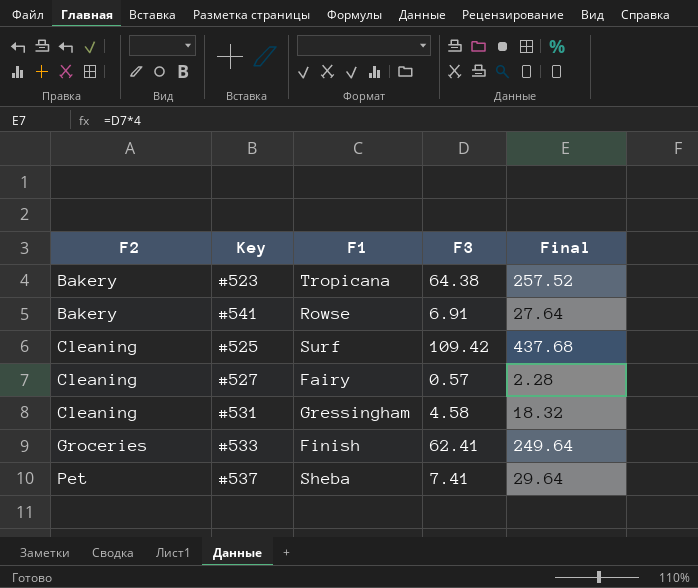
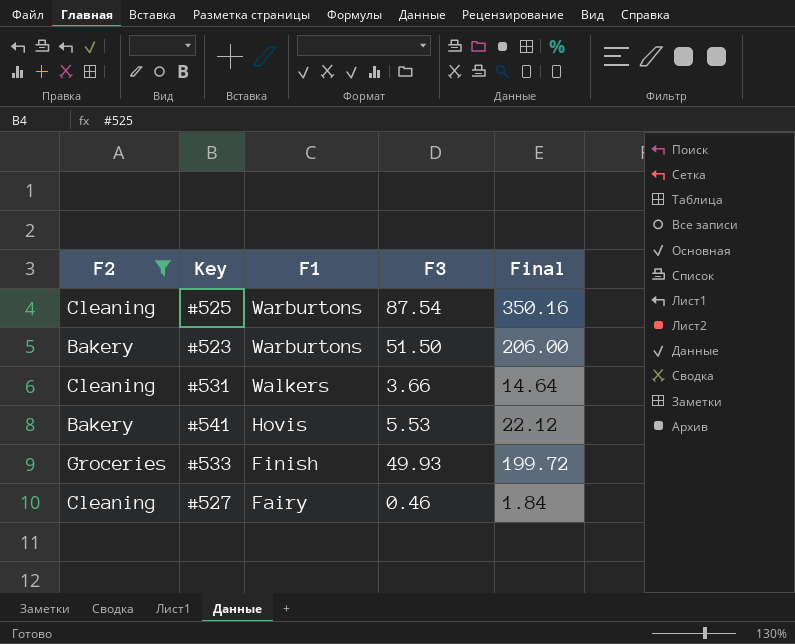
filter: none -> F2 != Pet
row order: F2 ascending -> F1 descending
#525 | F1: Surf -> Warburtons
#525 | F3: 109.42 -> 87.54
#525 | Final: 437.68 -> 350.16
#523 | F1: Tropicana -> Warburtons
#523 | F3: 64.38 -> 51.50
#523 | Final: 257.52 -> 206.00
#531 | F1: Gressingham -> Walkers
#531 | F3: 4.58 -> 3.66
#531 | Final: 18.32 -> 14.64
#541 | F1: Rowse -> Hovis
#541 | F3: 6.91 -> 5.53
#541 | Final: 27.64 -> 22.12
#533 | F3: 62.41 -> 49.93
#533 | Final: 249.64 -> 199.72
#527 | F3: 0.57 -> 0.46
#527 | Final: 2.28 -> 1.84

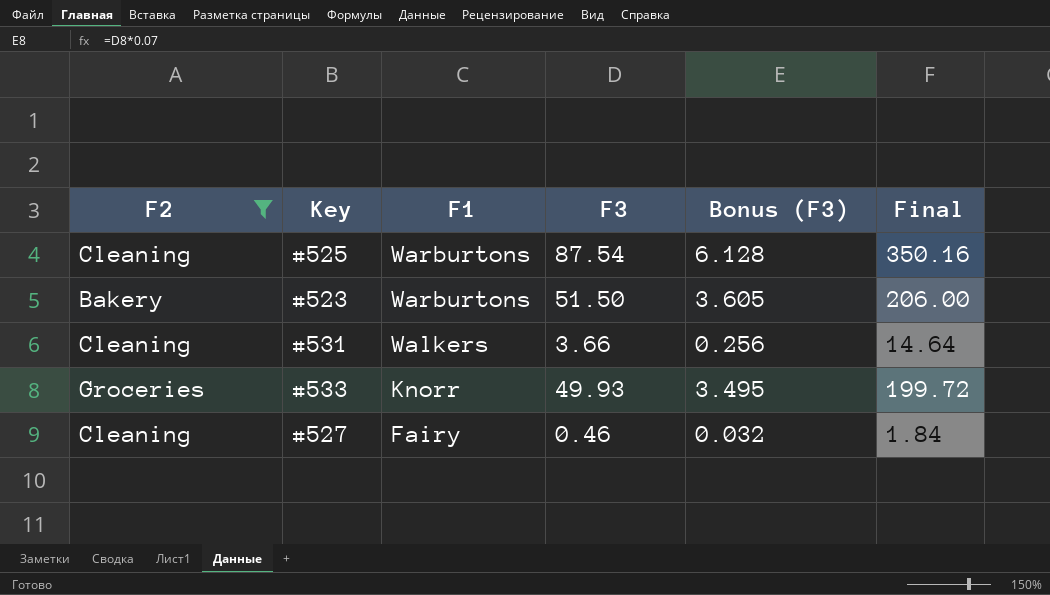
column Bonus (F3) | formula: none -> [F3] * 0.07
row #541: Bakery | Hovis | 5.53 | 22.12 -> none
#533 | F1: Finish -> Knorr

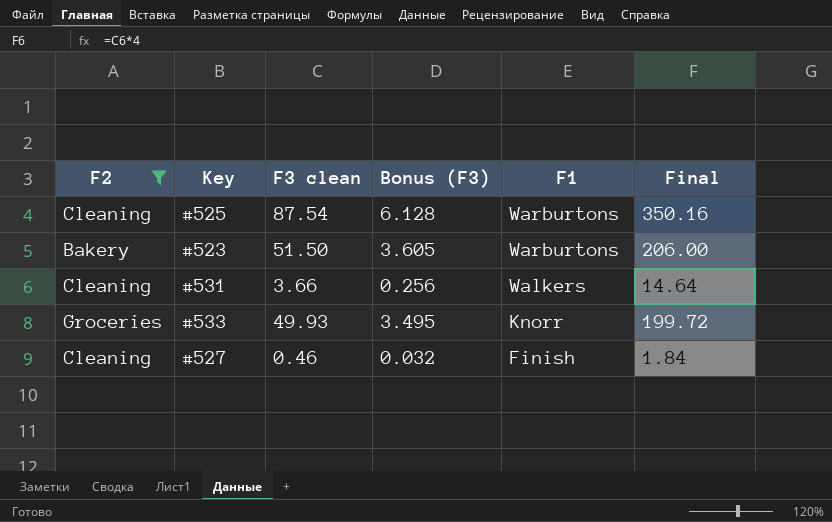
column name: F3 -> F3 clean
column F1 | position: 3 -> 5
#527 | F1: Fairy -> Finish

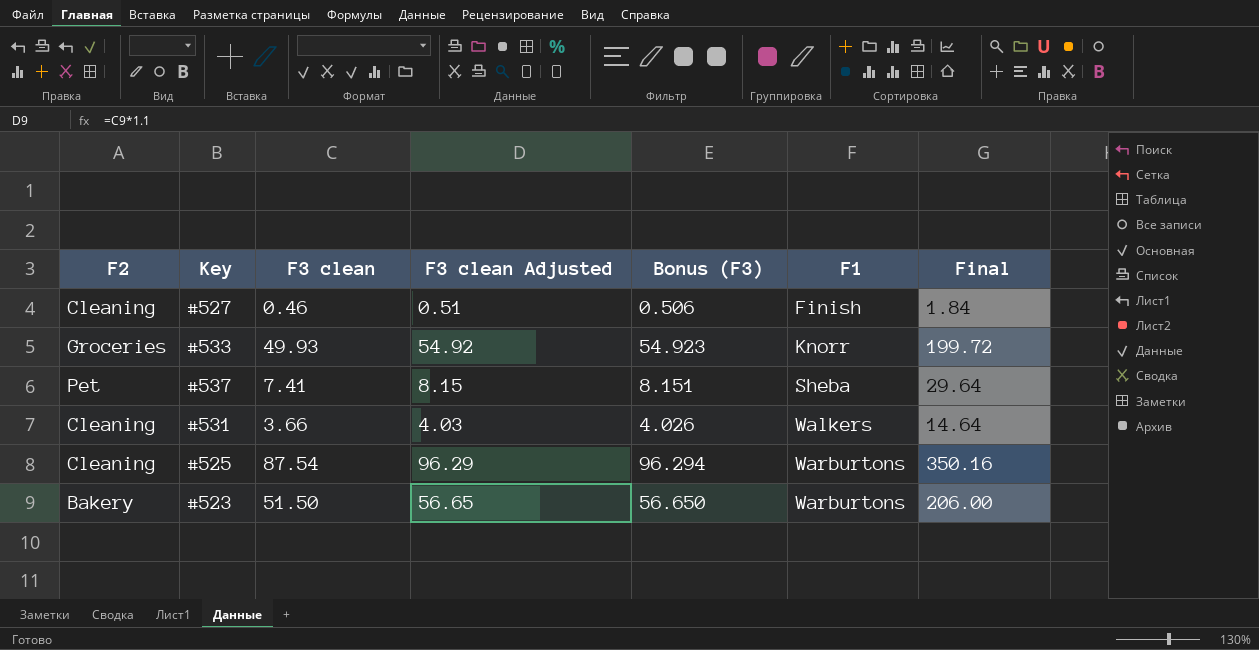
filter: F2 != Pet -> none
row order: F1 descending -> F1 ascending
column F3 clean Adjusted | formula: none -> [F3 clean] * 1.1
column Bonus (F3) | formula: [F3 clean] * 0.07 -> [F3 clean] * 1.1

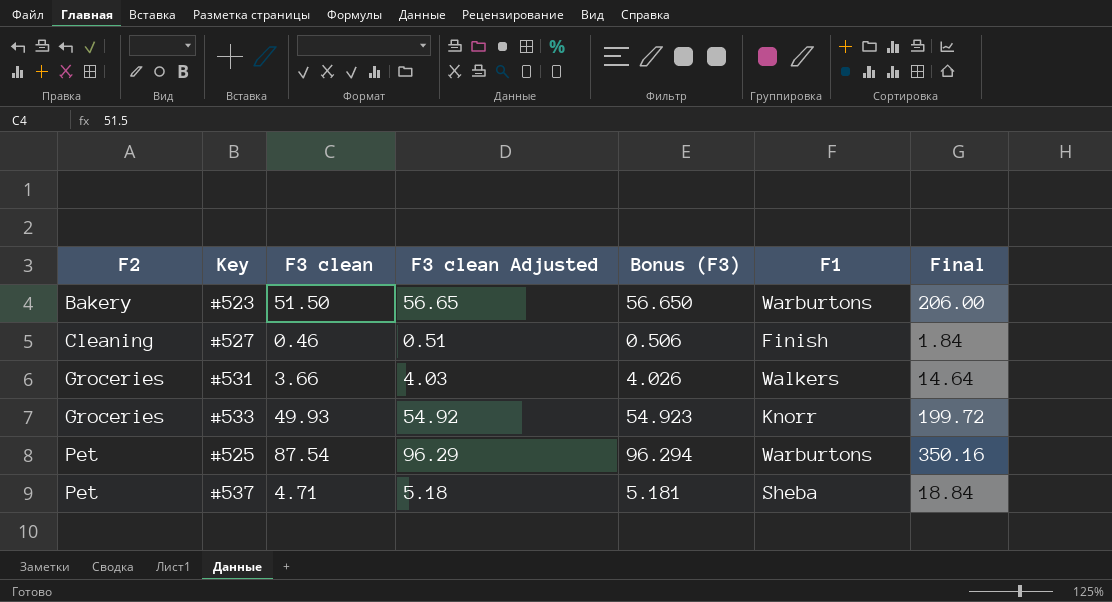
row order: F1 ascending -> F2 ascending
#531 | F2: Cleaning -> Groceries
#525 | F2: Cleaning -> Pet
#537 | F3 clean: 7.41 -> 4.71
#537 | F3 clean Adjusted: 8.15 -> 5.18
#537 | Bonus (F3): 8.151 -> 5.181
#537 | Final: 29.64 -> 18.84

